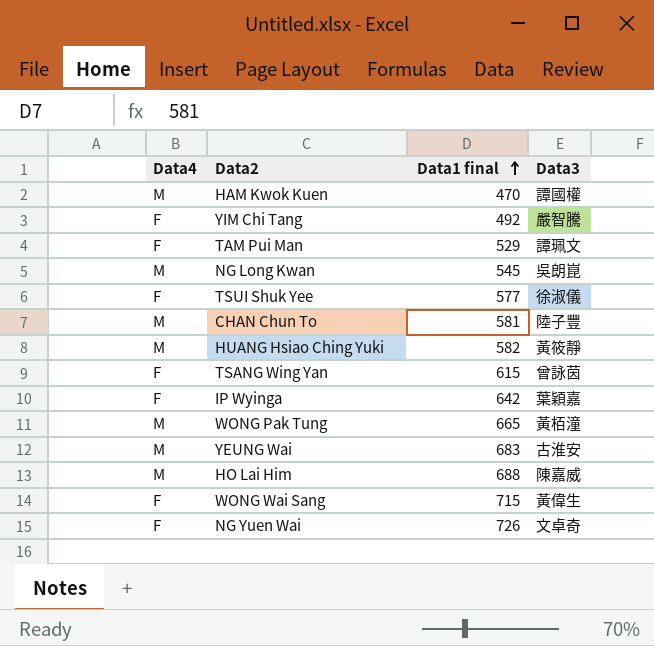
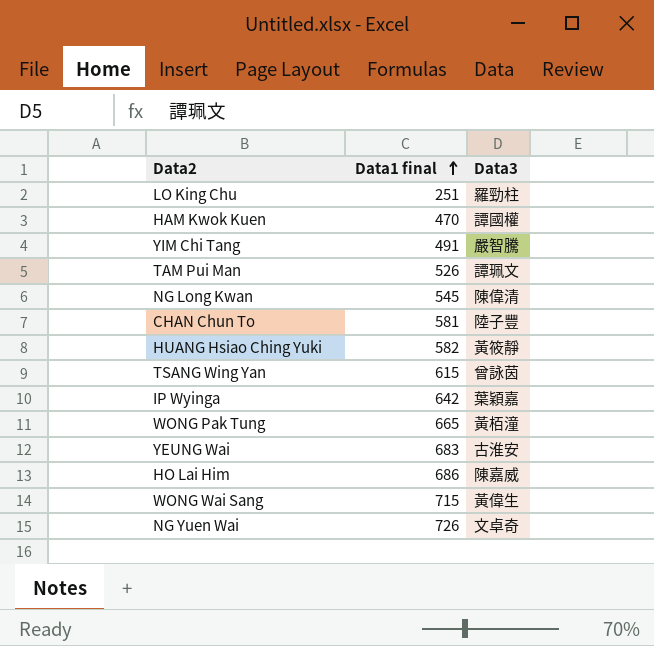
column Data4 | position: 1 -> none
row TSUI Shuk Yee: F | 577 | 徐淑儀 -> none
row LO King Chu: none -> 251 | 羅勁柱
YIM Chi Tang | Data1 final: 492 -> 491
TAM Pui Man | Data1 final: 529 -> 526
NG Long Kwan | Data3: 吳朗崑 -> 陳偉清
HO Lai Him | Data1 final: 688 -> 686

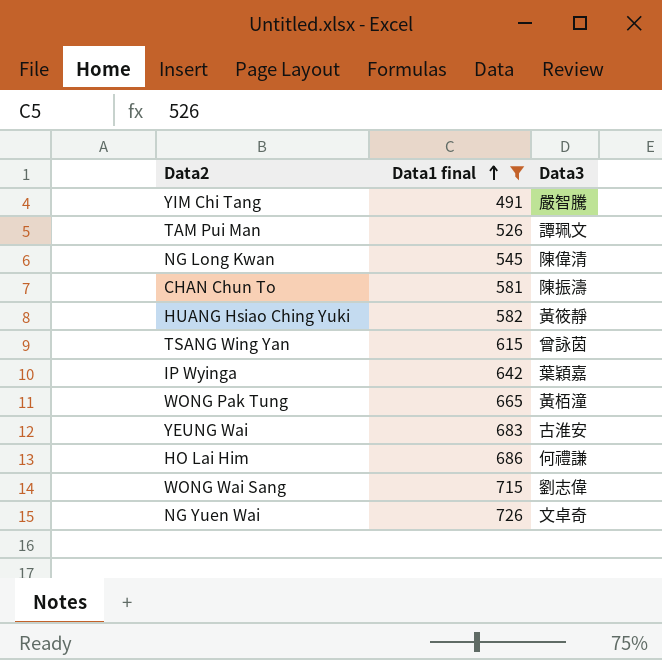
filter: none -> Data1 final >= 491
CHAN Chun To | Data3: 陸子豐 -> 陳振濤
HO Lai Him | Data3: 陳嘉威 -> 何禮謙
WONG Wai Sang | Data3: 黃偉生 -> 劉志偉

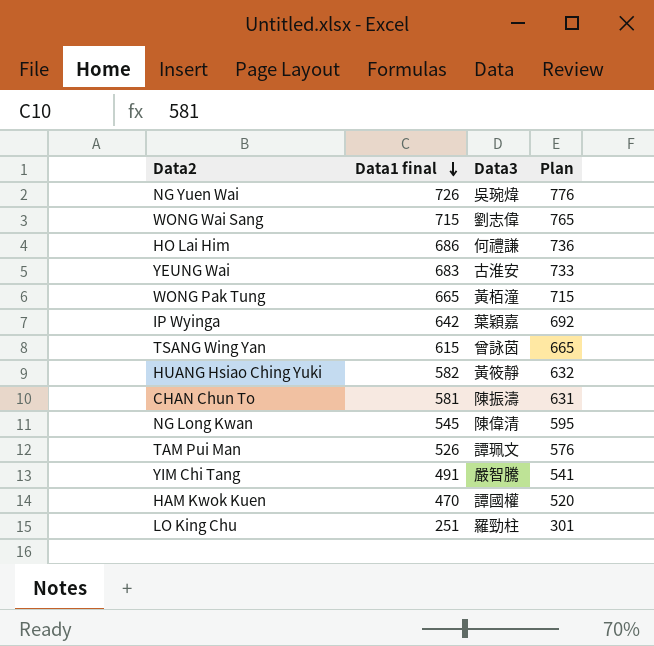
filter: Data1 final >= 491 -> none
row order: Data1 final ascending -> Data1 final descending
column Plan | formula: none -> [Data1 final] + 50
NG Yuen Wai | Data3: 文卓奇 -> 吳琬煒

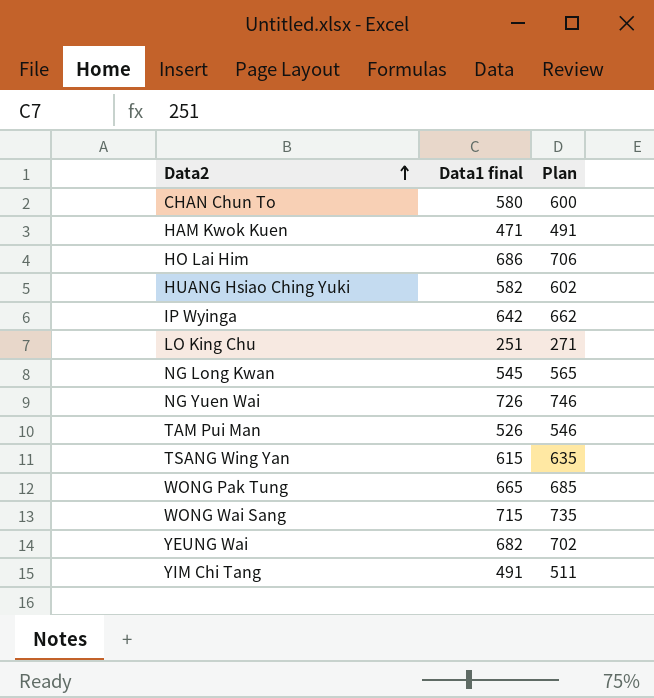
row order: Data1 final descending -> Data2 ascending
column Data3 | position: 3 -> none
column Plan | formula: [Data1 final] + 50 -> [Data1 final] + 20
CHAN Chun To | Data1 final: 581 -> 580
HAM Kwok Kuen | Data1 final: 470 -> 471
YEUNG Wai | Data1 final: 683 -> 682

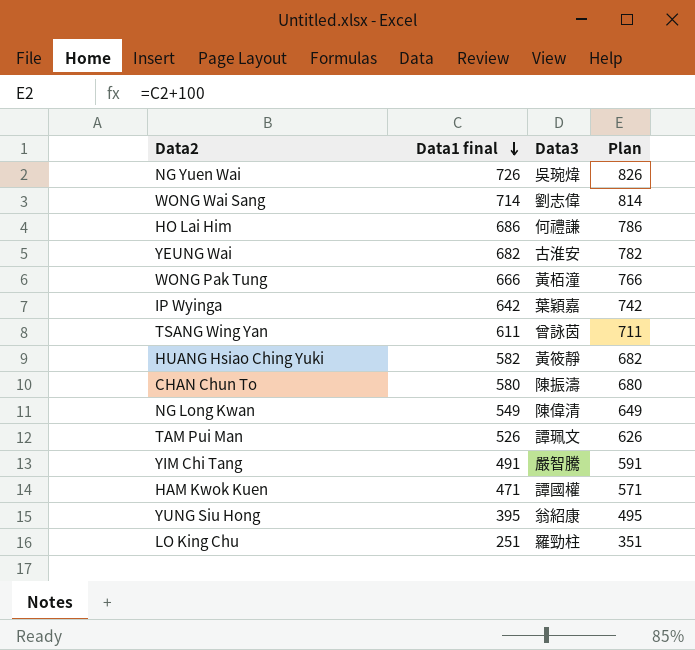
row order: Data2 ascending -> Data1 final descending
column Data3 | position: none -> 3
column Plan | formula: [Data1 final] + 20 -> [Data1 final] + 100
WONG Wai Sang | Data1 final: 715 -> 714
WONG Pak Tung | Data1 final: 665 -> 666
TSANG Wing Yan | Data1 final: 615 -> 611
NG Long Kwan | Data1 final: 545 -> 549
row YUNG Siu Hong: none -> 395 | 翁紹康 | 495

